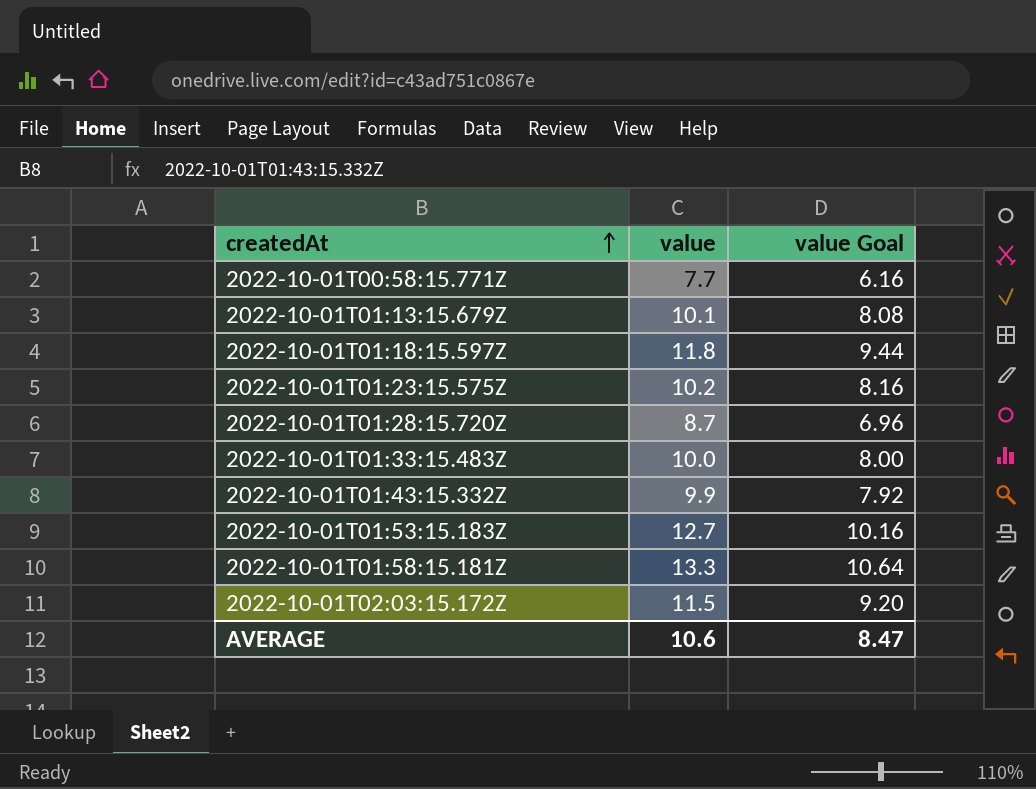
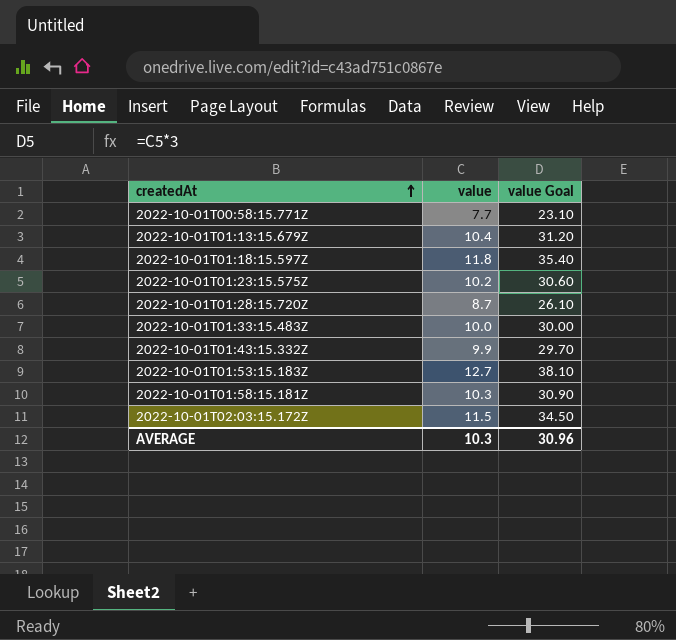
column value Goal | formula: [value] * 0.8 -> [value] * 3
2022-10-01T01:13:15.679Z | value: 10.1 -> 10.4
2022-10-01T01:58:15.181Z | value: 13.3 -> 10.3
AVERAGE | value: 10.6 -> 10.3
AVERAGE | value Goal: 8.47 -> 30.96

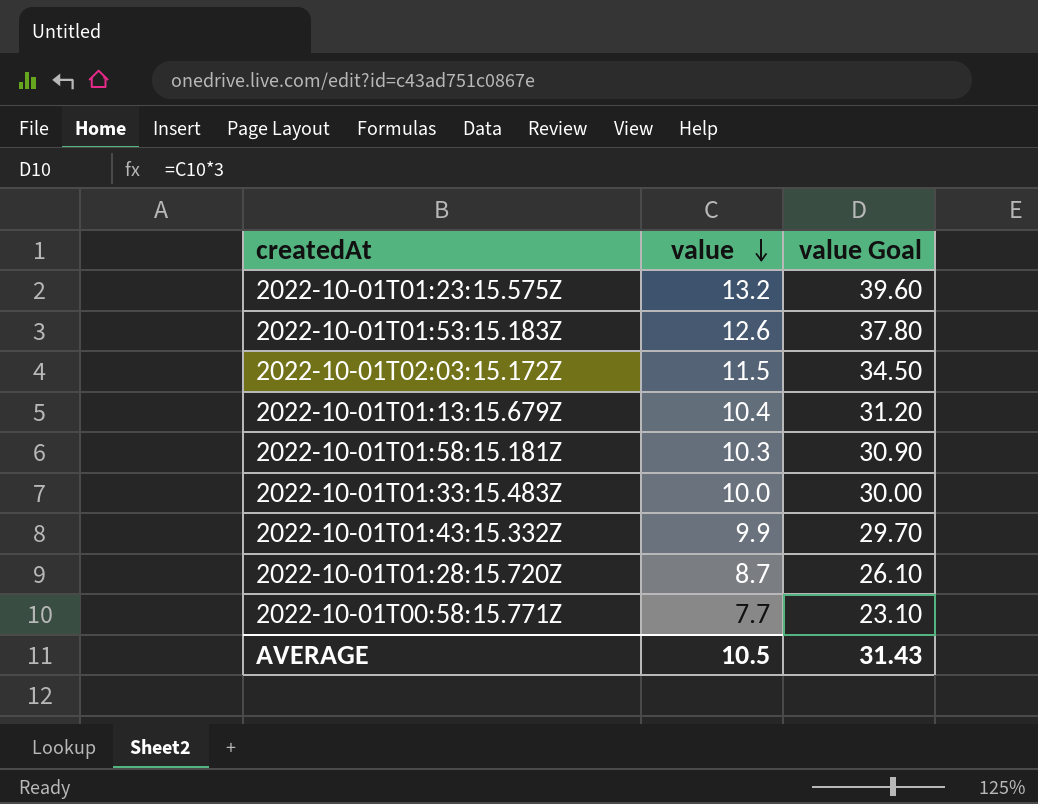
row order: createdAt ascending -> value descending
row 2022-10-01T01:18:15.597Z: 11.8 | 35.40 -> none
2022-10-01T01:23:15.575Z | value: 10.2 -> 13.2
2022-10-01T01:23:15.575Z | value Goal: 30.60 -> 39.60
2022-10-01T01:53:15.183Z | value: 12.7 -> 12.6
2022-10-01T01:53:15.183Z | value Goal: 38.10 -> 37.80
AVERAGE | value: 10.3 -> 10.5
AVERAGE | value Goal: 30.96 -> 31.43

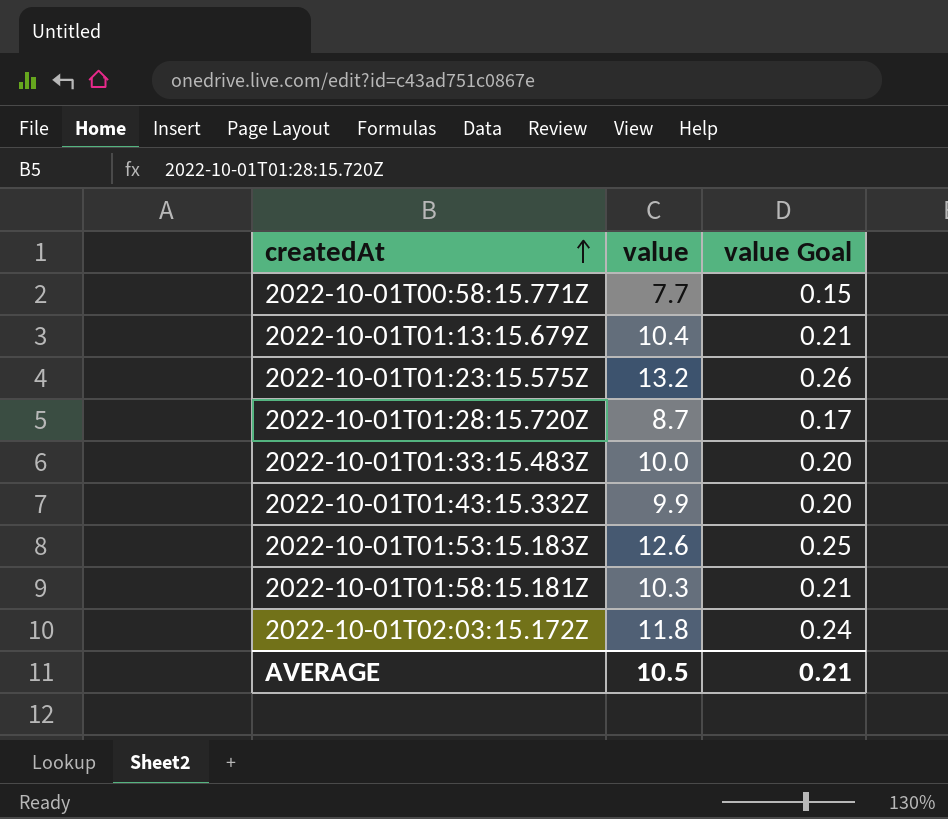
row order: value descending -> createdAt ascending
column value Goal | formula: [value] * 3 -> [value] * 0.02
2022-10-01T02:03:15.172Z | value: 11.5 -> 11.8
AVERAGE | value Goal: 31.43 -> 0.21

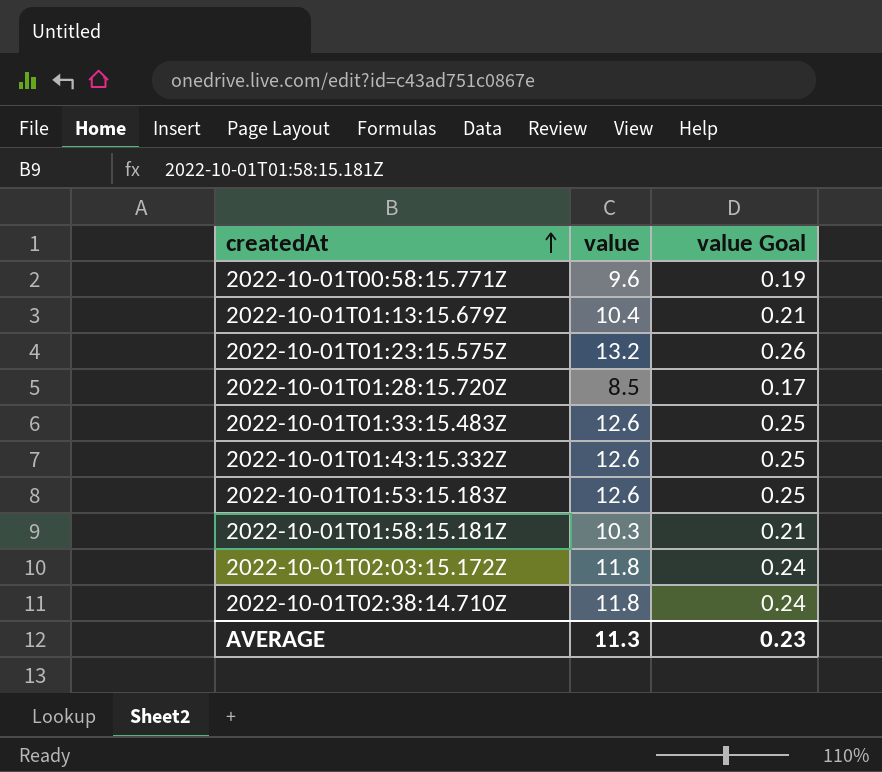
2022-10-01T00:58:15.771Z | value: 7.7 -> 9.6
2022-10-01T00:58:15.771Z | value Goal: 0.15 -> 0.19
2022-10-01T01:28:15.720Z | value: 8.7 -> 8.5
2022-10-01T01:33:15.483Z | value: 10.0 -> 12.6
2022-10-01T01:33:15.483Z | value Goal: 0.20 -> 0.25
2022-10-01T01:43:15.332Z | value: 9.9 -> 12.6
2022-10-01T01:43:15.332Z | value Goal: 0.20 -> 0.25
row 2022-10-01T02:38:14.710Z: none -> 11.8 | 0.24
AVERAGE | value: 10.5 -> 11.3
AVERAGE | value Goal: 0.21 -> 0.23

